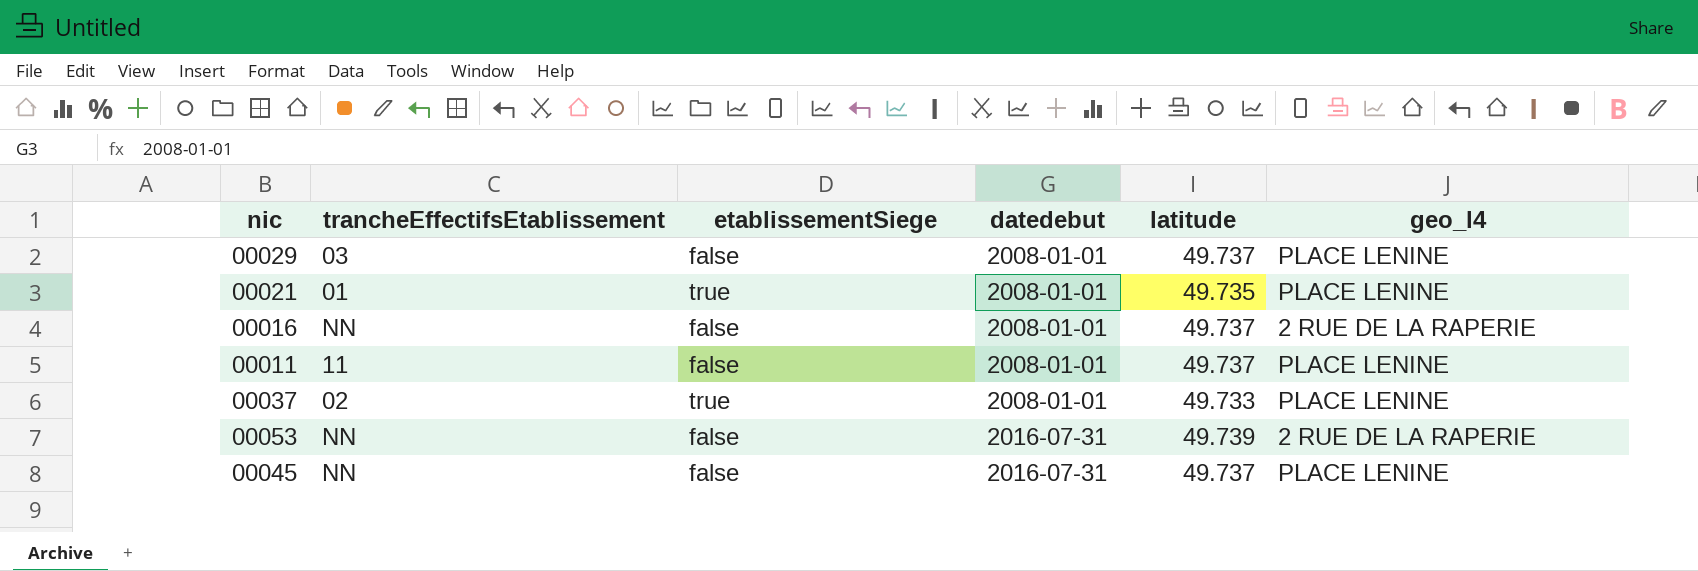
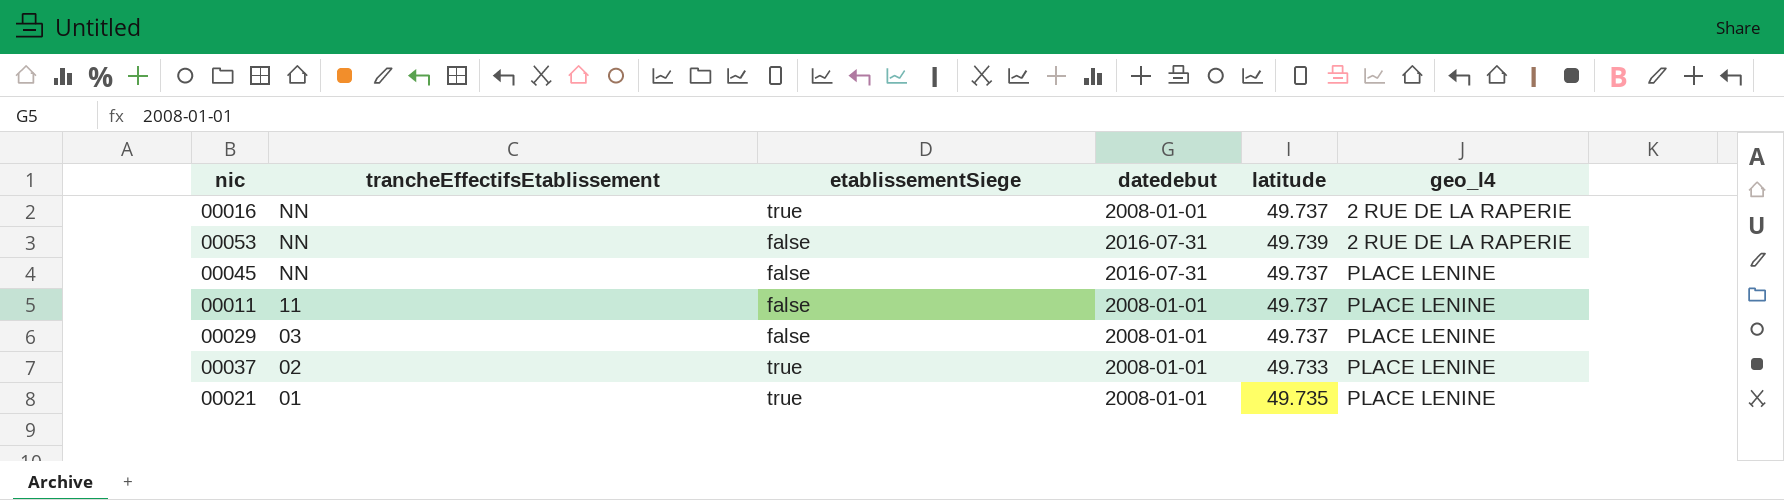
row order: datedebut ascending -> trancheEffectifsEtablissement descending
00016 | etablissementSiege: false -> true

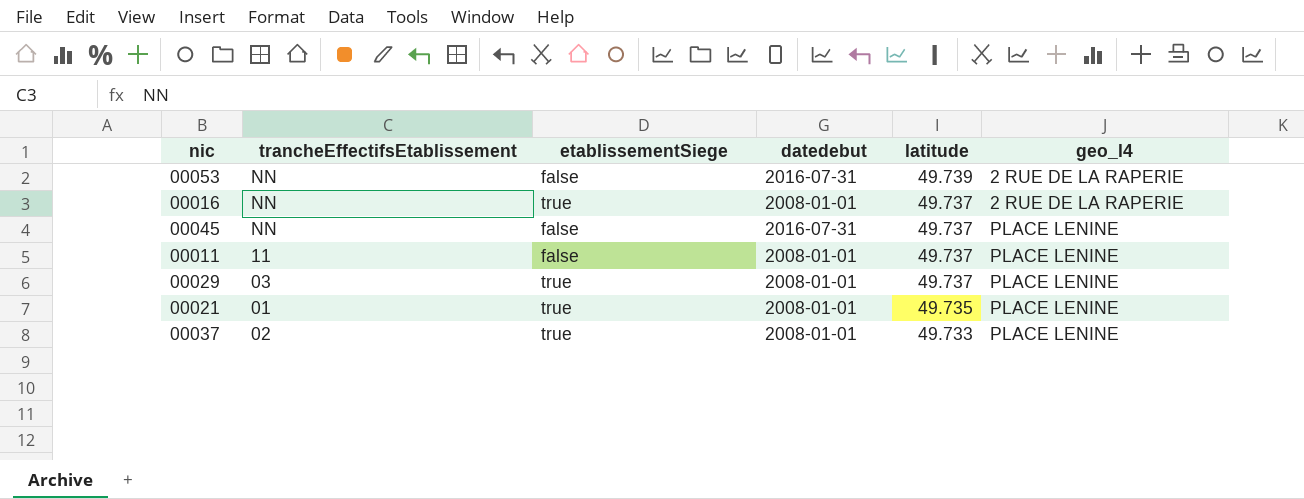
row order: trancheEffectifsEtablissement descending -> latitude descending
00029 | etablissementSiege: false -> true

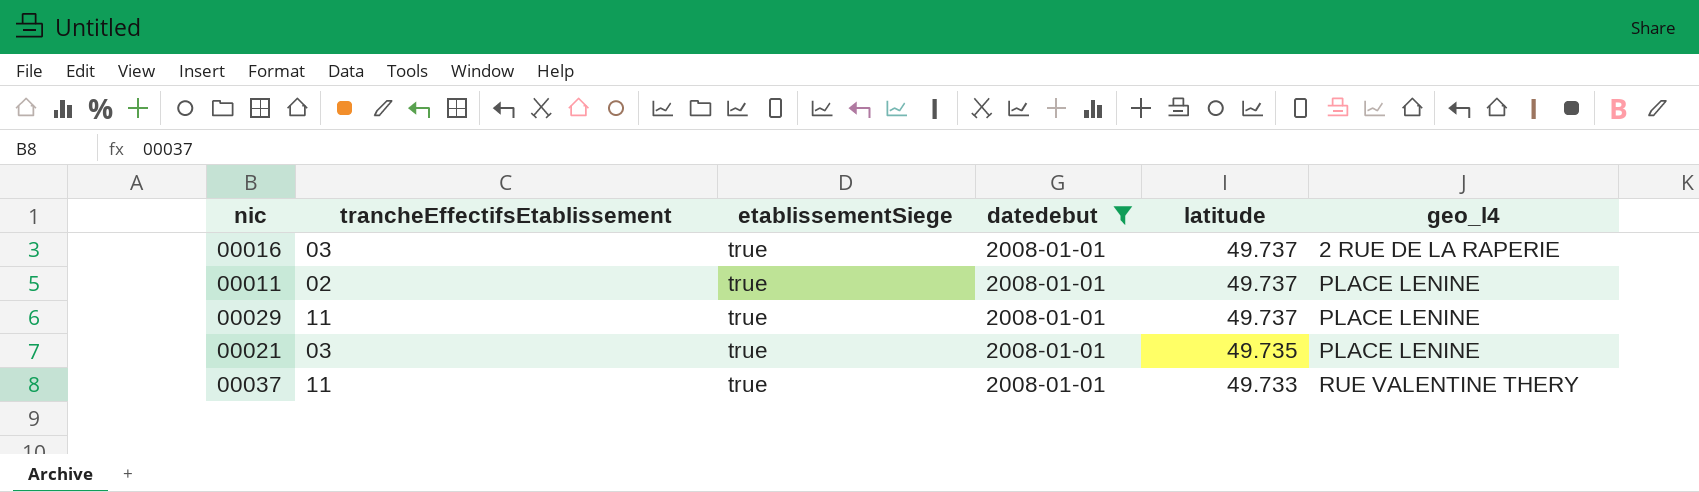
filter: none -> datedebut = 2008-01-01
00016 | trancheEffectifsEtablissement: NN -> 03
00011 | trancheEffectifsEtablissement: 11 -> 02
00011 | etablissementSiege: false -> true
00029 | trancheEffectifsEtablissement: 03 -> 11
00021 | trancheEffectifsEtablissement: 01 -> 03
00037 | trancheEffectifsEtablissement: 02 -> 11
00037 | geo_l4: PLACE LENINE -> RUE VALENTINE THERY

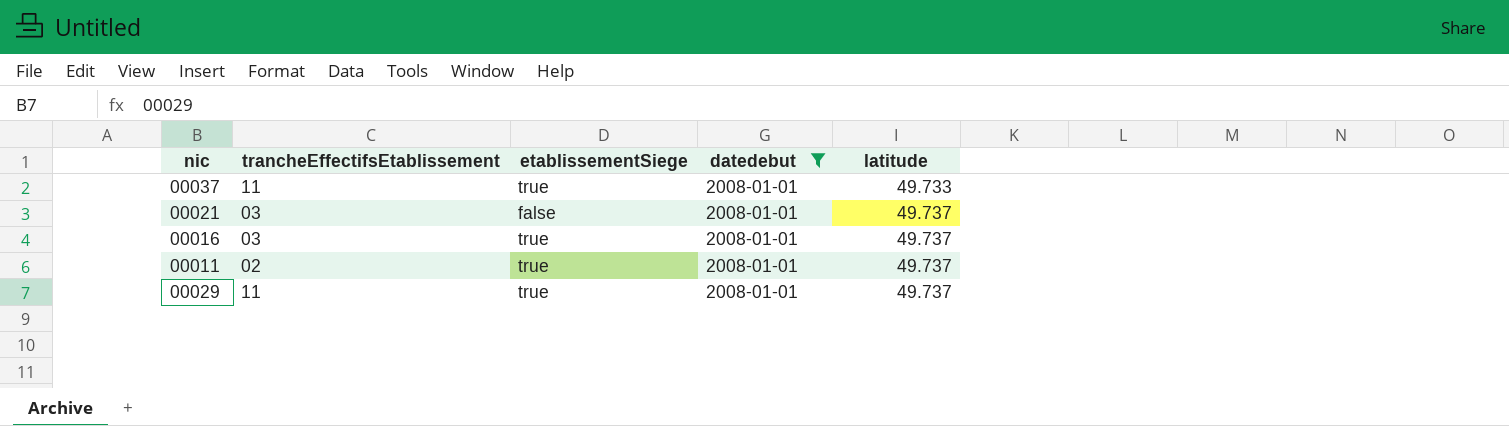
row order: latitude descending -> latitude ascending
column geo_l4 | position: 6 -> none
00021 | etablissementSiege: true -> false
00021 | latitude: 49.735 -> 49.737

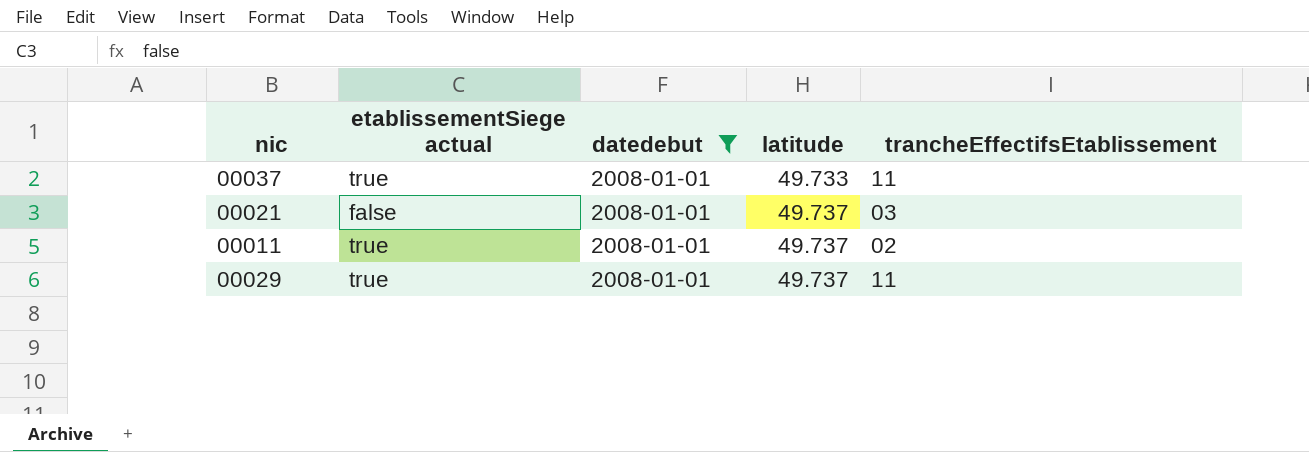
column name: etablissementSiege -> etablissementSiege actual
column trancheEffectifsEtablissement | position: 2 -> 5
row 00016: 03 | true | 2008-01-01 | 49.737 -> none

